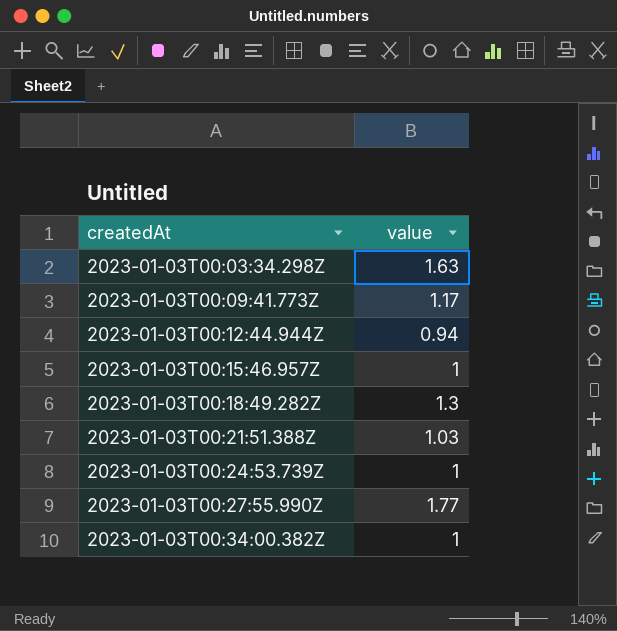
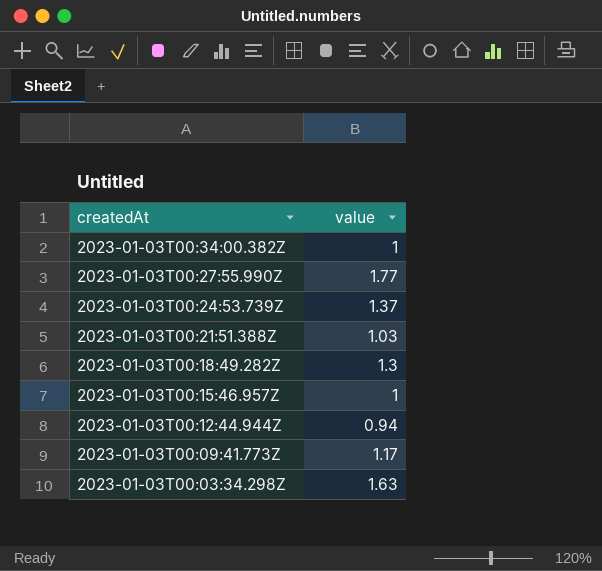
row order: createdAt ascending -> createdAt descending
2023-01-03T00:24:53.739Z | value: 1 -> 1.37

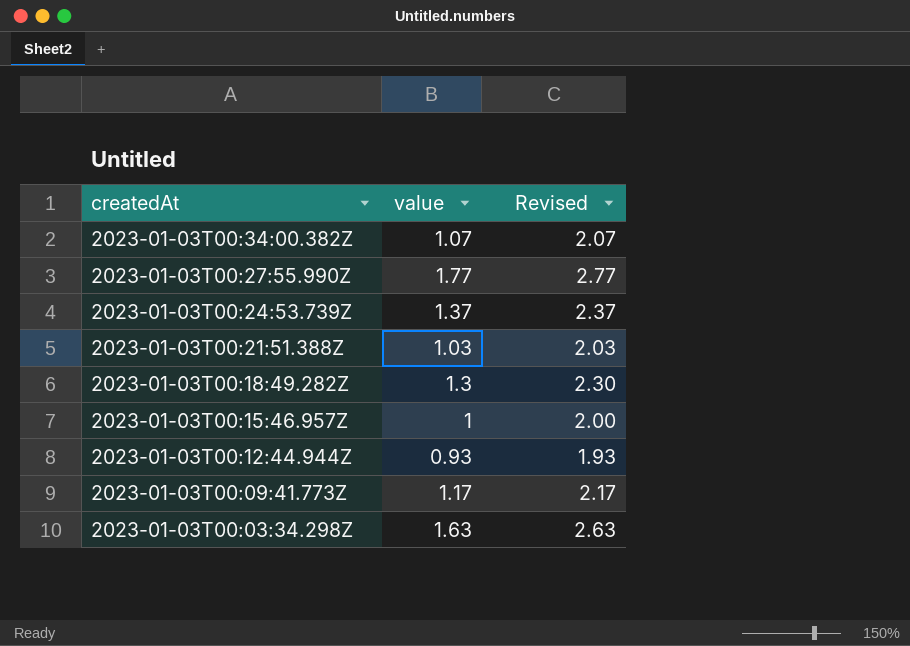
column Revised | formula: none -> [value] + 1
2023-01-03T00:34:00.382Z | value: 1 -> 1.07
2023-01-03T00:12:44.944Z | value: 0.94 -> 0.93

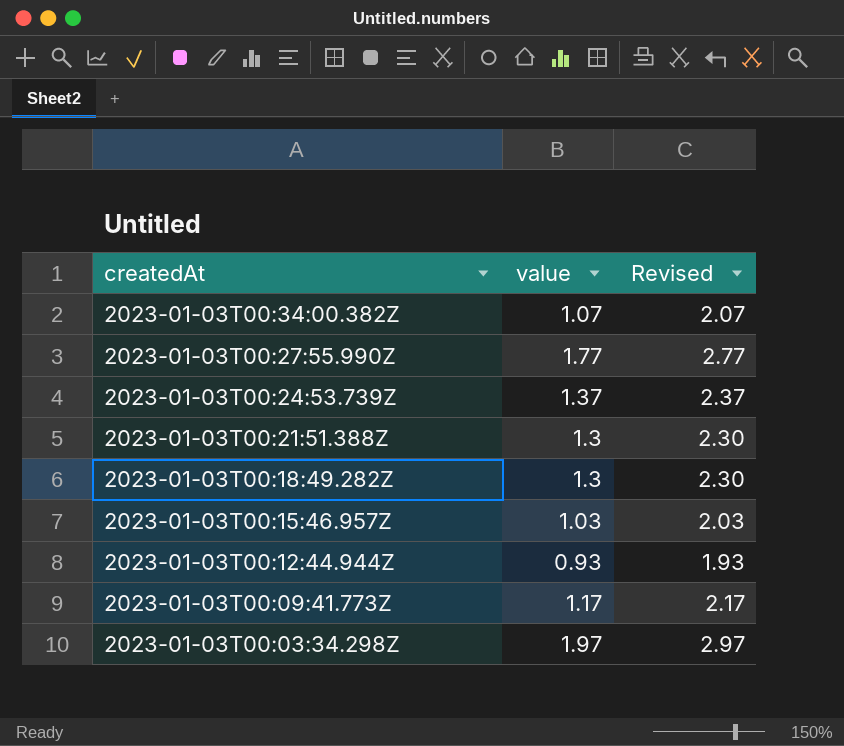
2023-01-03T00:21:51.388Z | value: 1.03 -> 1.3
2023-01-03T00:21:51.388Z | Revised: 2.03 -> 2.30
2023-01-03T00:15:46.957Z | value: 1 -> 1.03
2023-01-03T00:15:46.957Z | Revised: 2.00 -> 2.03
2023-01-03T00:03:34.298Z | value: 1.63 -> 1.97
2023-01-03T00:03:34.298Z | Revised: 2.63 -> 2.97

